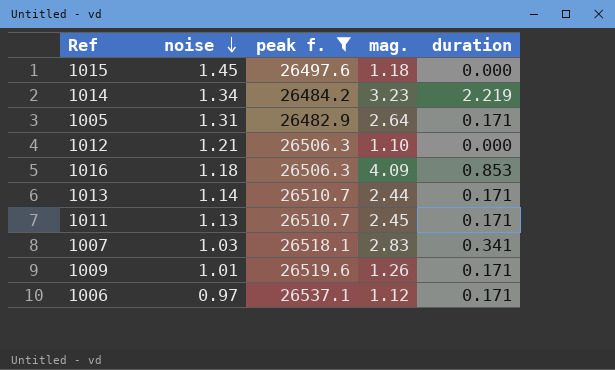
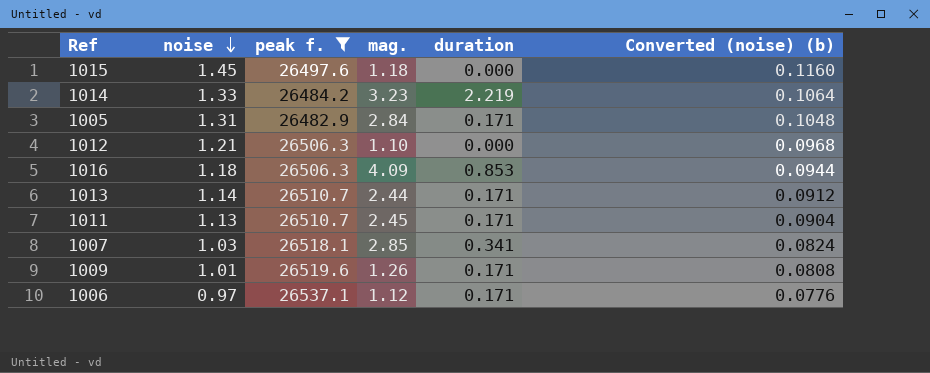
column Converted (noise) (b) | formula: none -> [noise] * 0.08
1014 | noise: 1.34 -> 1.33
1005 | mag.: 2.64 -> 2.84
1007 | mag.: 2.83 -> 2.85

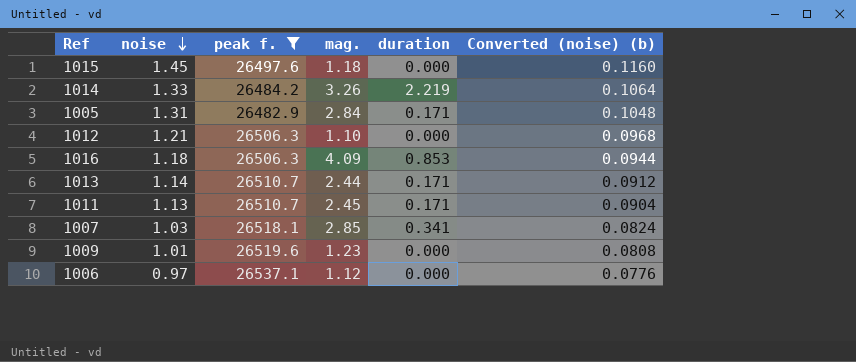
1014 | mag.: 3.23 -> 3.26
1009 | mag.: 1.26 -> 1.23
1009 | duration: 0.171 -> 0.000
1006 | duration: 0.171 -> 0.000

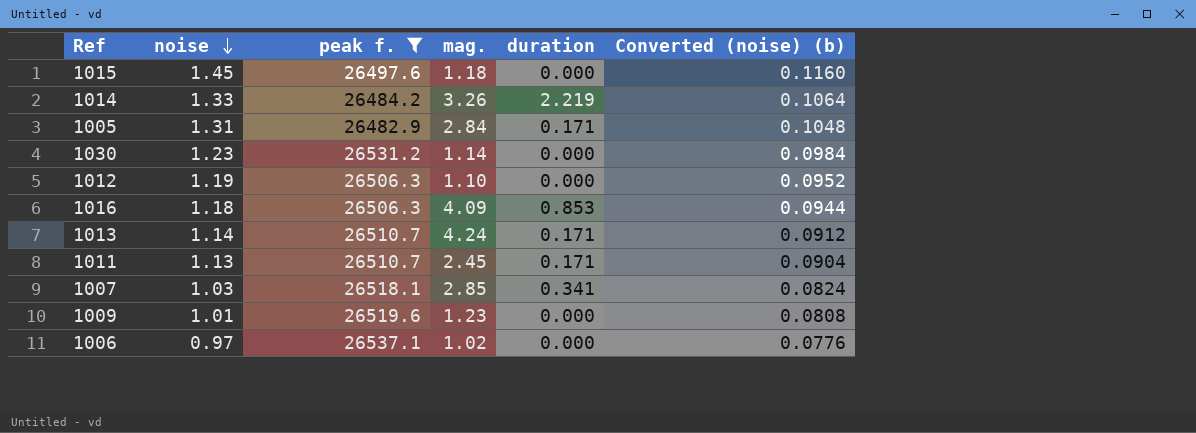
row 1030: none -> 1.23 | 26531.2 | 1.14 | 0.000 | 0.0984
1012 | noise: 1.21 -> 1.19
1012 | Converted (noise) (b): 0.0968 -> 0.0952
1013 | mag.: 2.44 -> 4.24
1006 | mag.: 1.12 -> 1.02

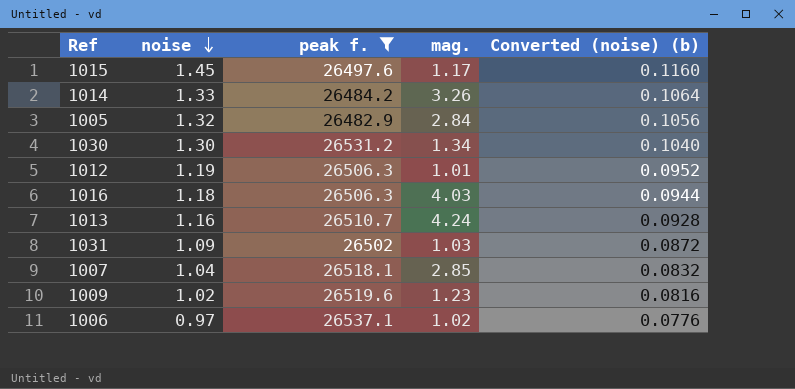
column duration | position: 5 -> none
row 1011: 1.13 | 26510.7 | 2.45 | 0.171 | 0.0904 -> none
1015 | mag.: 1.18 -> 1.17
1005 | noise: 1.31 -> 1.32
1005 | Converted (noise) (b): 0.1048 -> 0.1056
1030 | noise: 1.23 -> 1.30
1030 | mag.: 1.14 -> 1.34
1030 | Converted (noise) (b): 0.0984 -> 0.1040
1012 | mag.: 1.10 -> 1.01
1016 | mag.: 4.09 -> 4.03
1013 | noise: 1.14 -> 1.16
1013 | Converted (noise) (b): 0.0912 -> 0.0928
row 1031: none -> 1.09 | 26502 | 1.03 | 0.0872
1007 | noise: 1.03 -> 1.04
1007 | Converted (noise) (b): 0.0824 -> 0.0832
1009 | noise: 1.01 -> 1.02
1009 | Converted (noise) (b): 0.0808 -> 0.0816

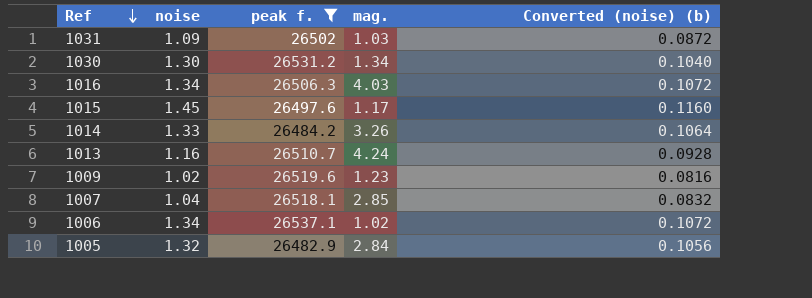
row order: noise descending -> Ref descending
row 1012: 1.19 | 26506.3 | 1.01 | 0.0952 -> none
1016 | noise: 1.18 -> 1.34
1016 | Converted (noise) (b): 0.0944 -> 0.1072
1006 | noise: 0.97 -> 1.34
1006 | Converted (noise) (b): 0.0776 -> 0.1072

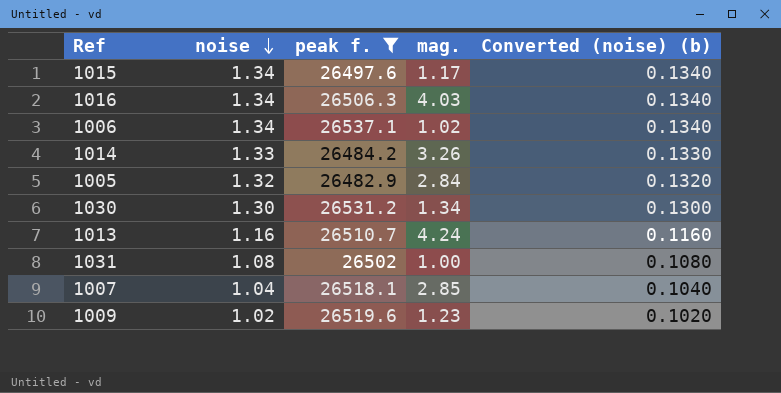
row order: Ref descending -> noise descending
column Converted (noise) (b) | formula: [noise] * 0.08 -> [noise] * 0.1
1015 | noise: 1.45 -> 1.34
1031 | noise: 1.09 -> 1.08
1031 | mag.: 1.03 -> 1.00

